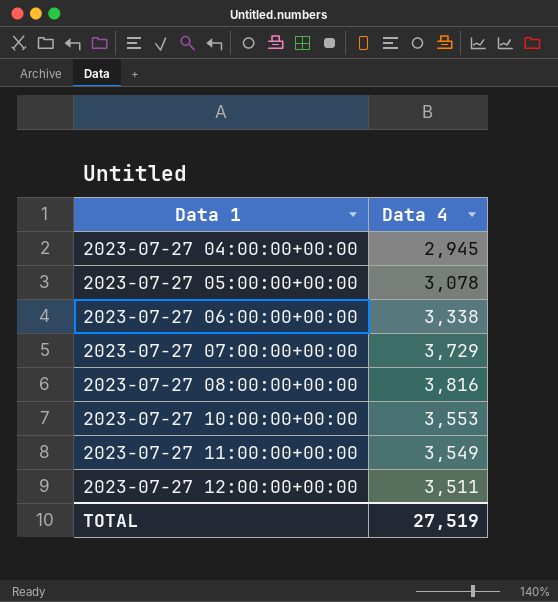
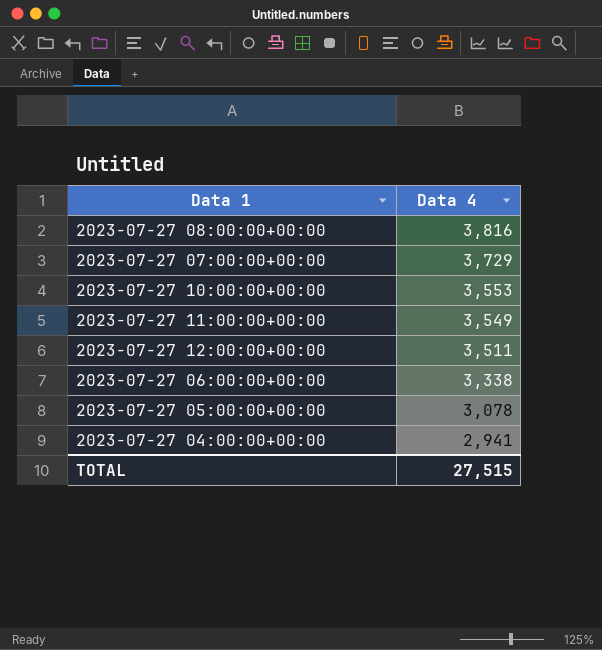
row order: Data 1 ascending -> Data 4 descending
2023-07-27 04:00:00+00:00 | Data 4: 2,945 -> 2,941
TOTAL | Data 4: 27,519 -> 27,515

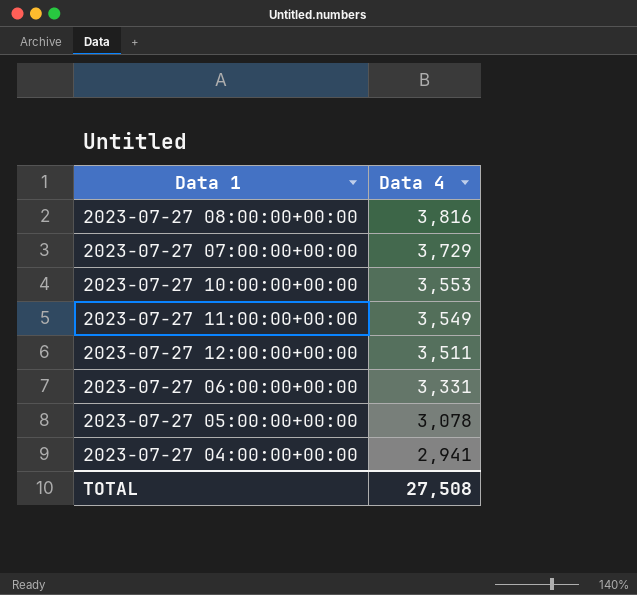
2023-07-27 06:00:00+00:00 | Data 4: 3,338 -> 3,331
TOTAL | Data 4: 27,515 -> 27,508

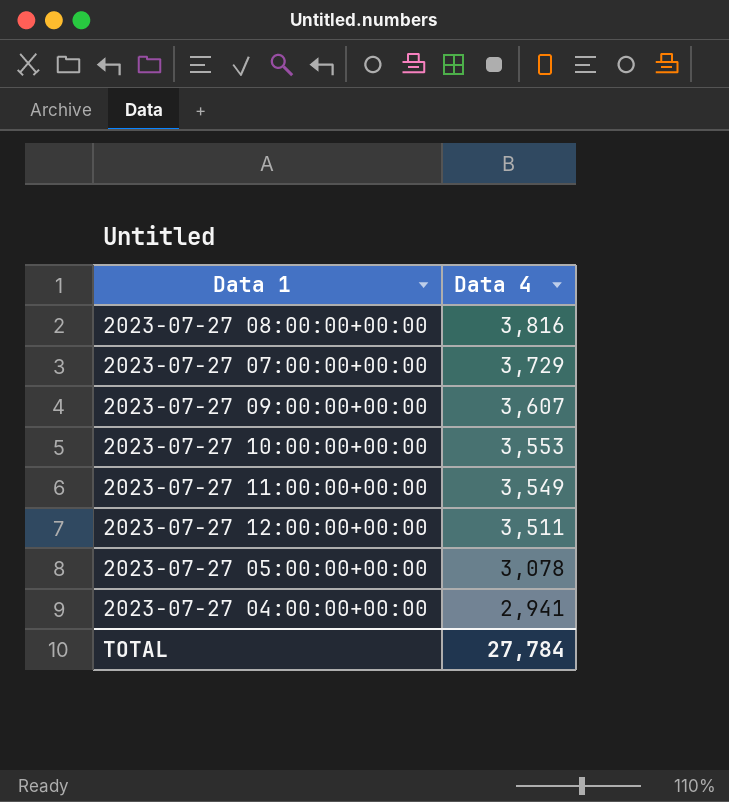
row 2023-07-27 06:00:00+00:00: 3,331 -> none
row 2023-07-27 09:00:00+00:00: none -> 3,607
TOTAL | Data 4: 27,508 -> 27,784

